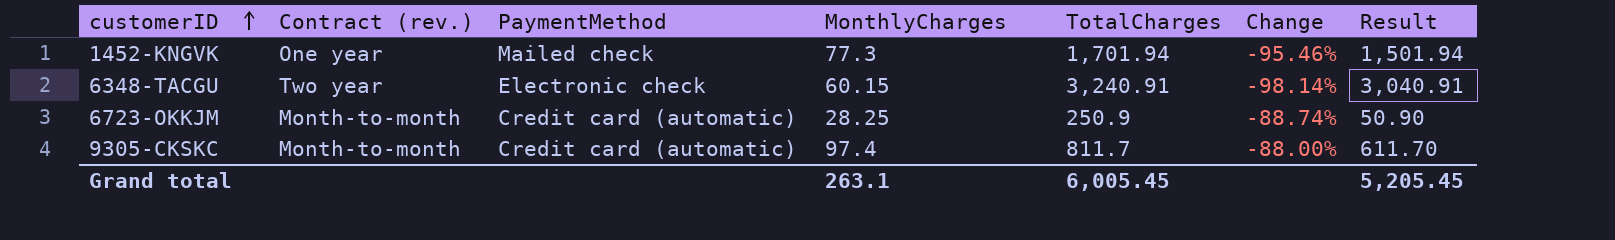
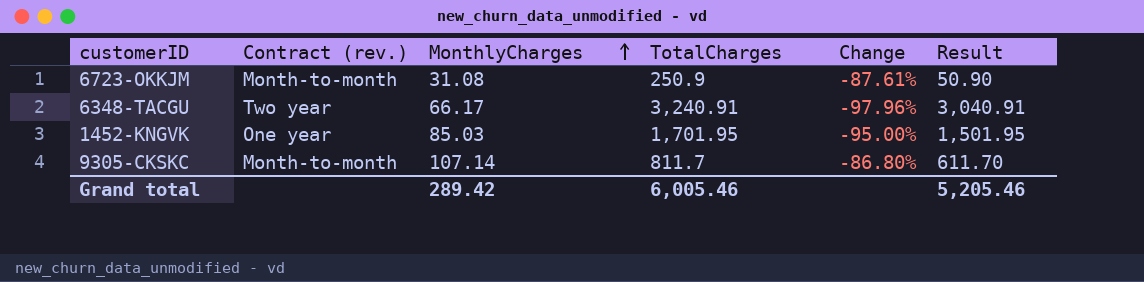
row order: customerID ascending -> MonthlyCharges ascending
column PaymentMethod | position: 3 -> none
6723-OKKJM | MonthlyCharges: 28.25 -> 31.08
6723-OKKJM | Change: -88.74% -> -87.61%
6348-TACGU | MonthlyCharges: 60.15 -> 66.17
6348-TACGU | Change: -98.14% -> -97.96%
1452-KNGVK | MonthlyCharges: 77.3 -> 85.03
1452-KNGVK | TotalCharges: 1,701.94 -> 1,701.95
1452-KNGVK | Change: -95.46% -> -95.00%
1452-KNGVK | Result: 1,501.94 -> 1,501.95
9305-CKSKC | MonthlyCharges: 97.4 -> 107.14
9305-CKSKC | Change: -88.00% -> -86.80%
Grand total | MonthlyCharges: 263.1 -> 289.42
Grand total | TotalCharges: 6,005.45 -> 6,005.46
Grand total | Result: 5,205.45 -> 5,205.46

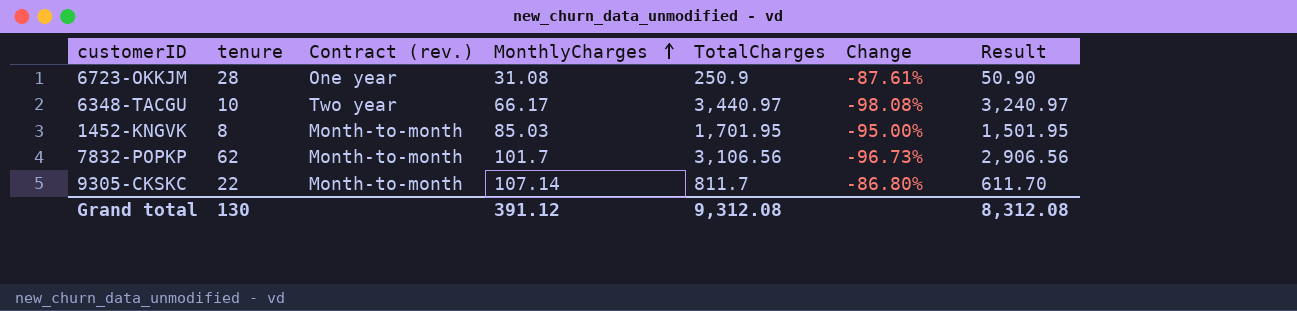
column tenure | position: none -> 2
6723-OKKJM | Contract (rev.): Month-to-month -> One year
6348-TACGU | TotalCharges: 3,240.91 -> 3,440.97
6348-TACGU | Change: -97.96% -> -98.08%
6348-TACGU | Result: 3,040.91 -> 3,240.97
1452-KNGVK | Contract (rev.): One year -> Month-to-month
row 7832-POPKP: none -> 62 | Month-to-month | 101.7 | 3,106.56 | -96.73% | 2,906.56
Grand total | MonthlyCharges: 289.42 -> 391.12
Grand total | TotalCharges: 6,005.46 -> 9,312.08
Grand total | Result: 5,205.46 -> 8,312.08

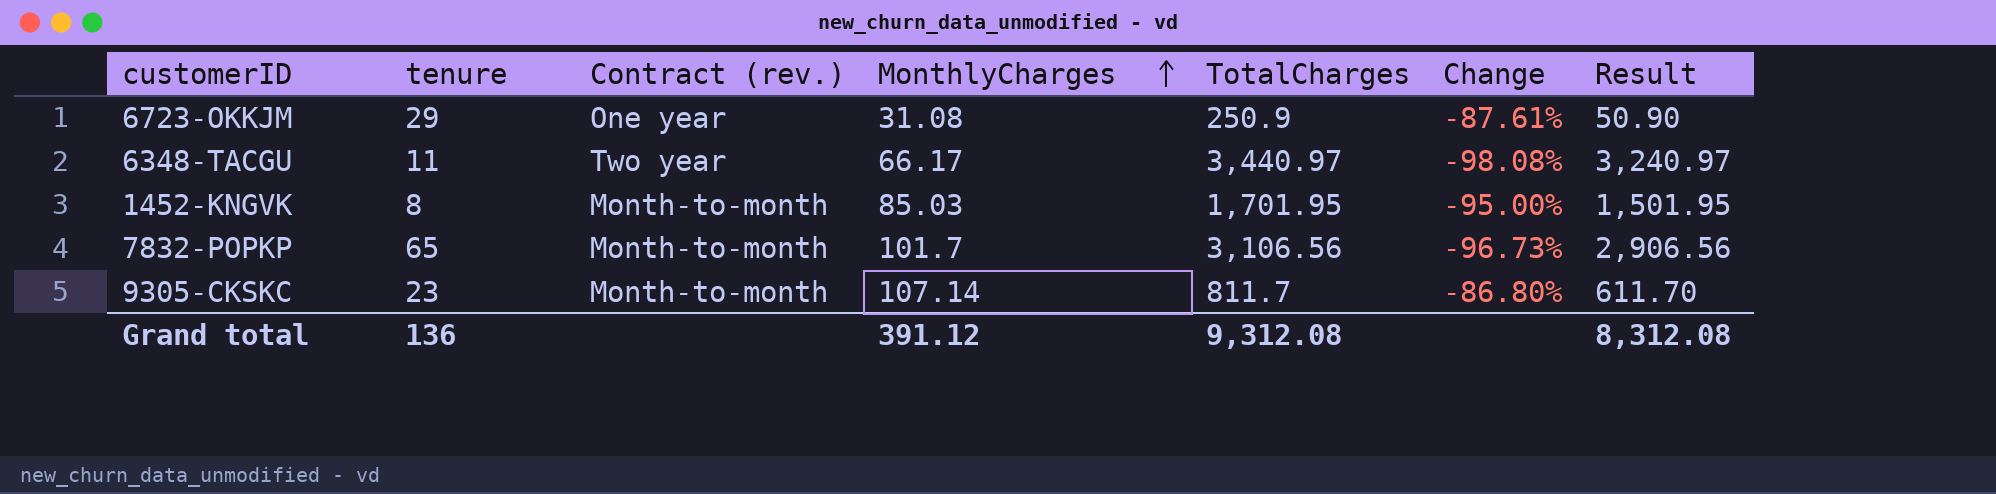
6723-OKKJM | tenure: 28 -> 29
6348-TACGU | tenure: 10 -> 11
7832-POPKP | tenure: 62 -> 65
9305-CKSKC | tenure: 22 -> 23
Grand total | tenure: 130 -> 136

